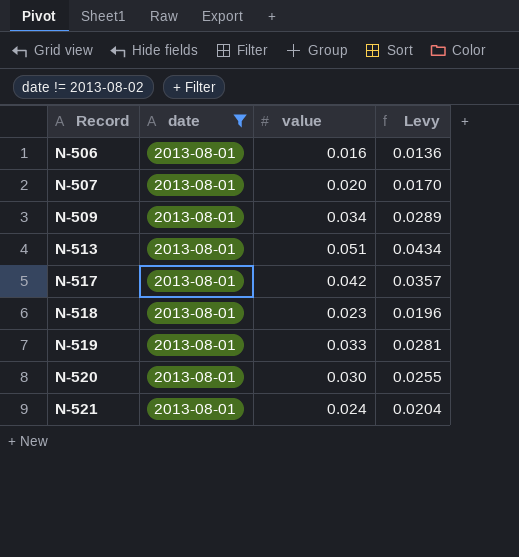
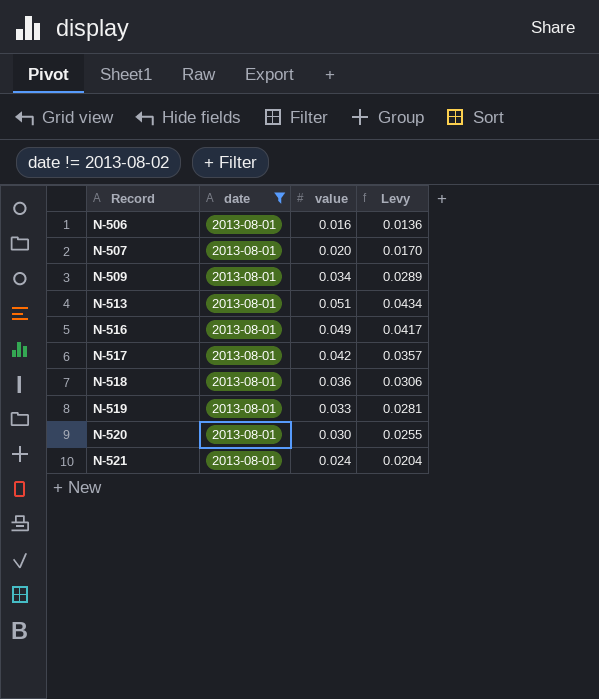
row N-516: none -> 2013-08-01 | 0.049 | 0.0417
N-518 | value: 0.023 -> 0.036
N-518 | Levy: 0.0196 -> 0.0306

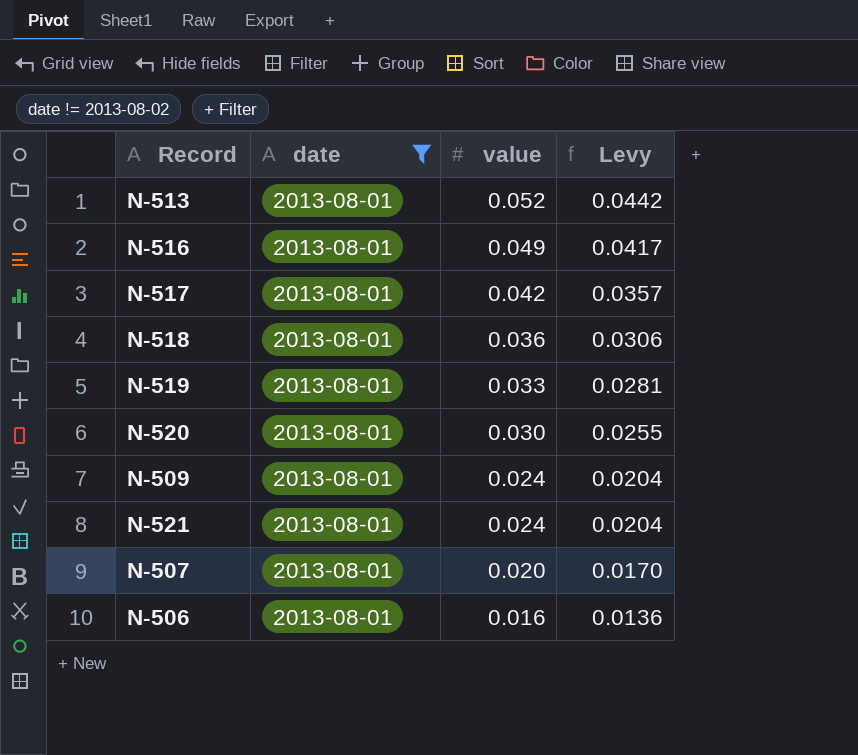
row order: Record ascending -> value descending
N-513 | value: 0.051 -> 0.052
N-513 | Levy: 0.0434 -> 0.0442
N-509 | value: 0.034 -> 0.024
N-509 | Levy: 0.0289 -> 0.0204

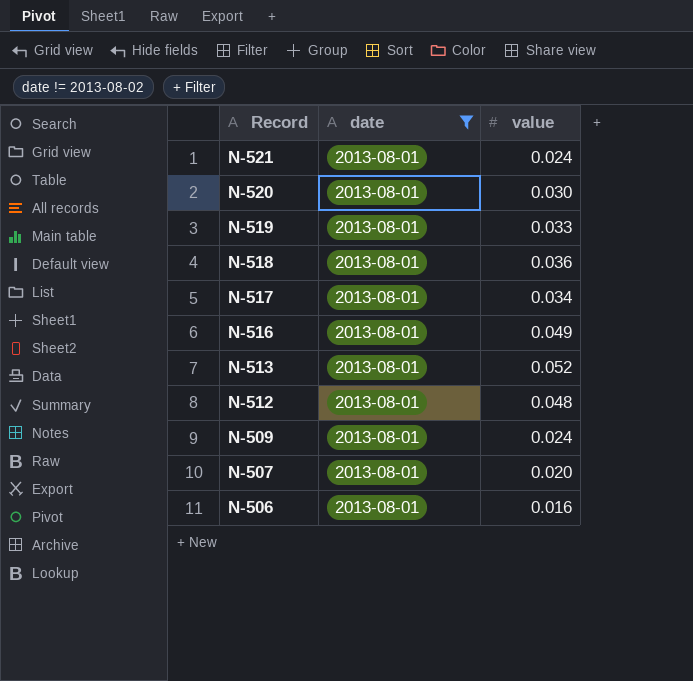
row order: value descending -> Record descending
column Levy | formula: [value] * 0.85 -> none
N-517 | value: 0.042 -> 0.034
row N-512: none -> 2013-08-01 | 0.048

